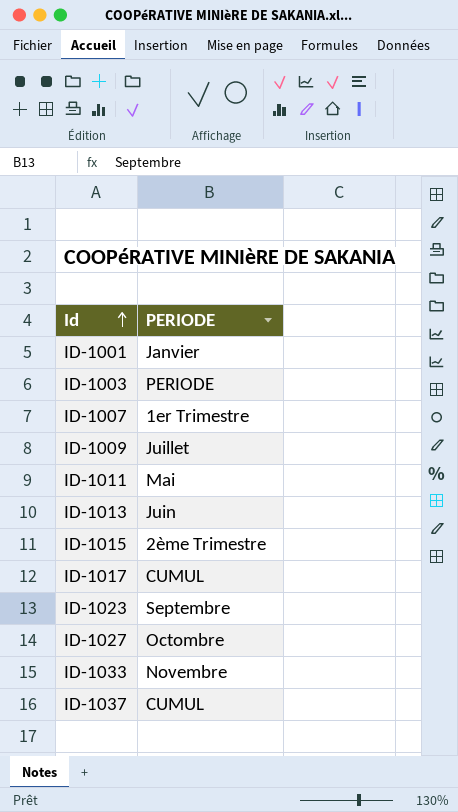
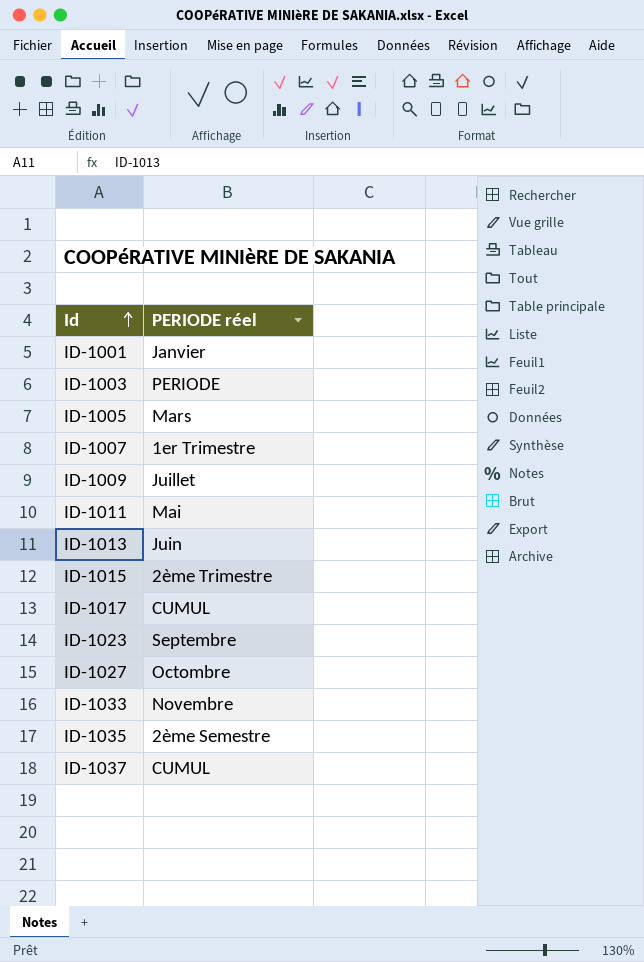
column name: PERIODE -> PERIODE réel
row ID-1005: none -> Mars
row ID-1035: none -> 2ème Semestre

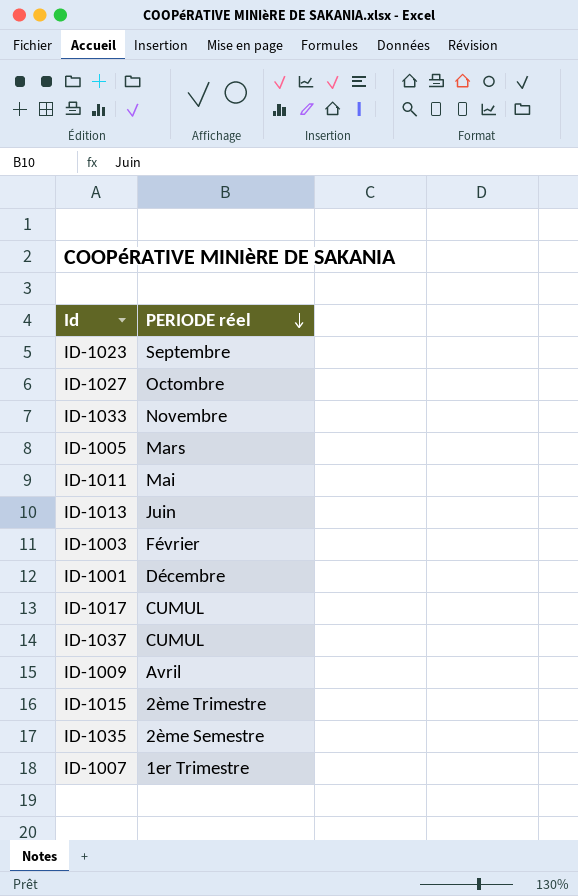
row order: Id ascending -> PERIODE réel descending
ID-1003 | PERIODE réel: PERIODE -> Février
ID-1001 | PERIODE réel: Janvier -> Décembre
ID-1009 | PERIODE réel: Juillet -> Avril

